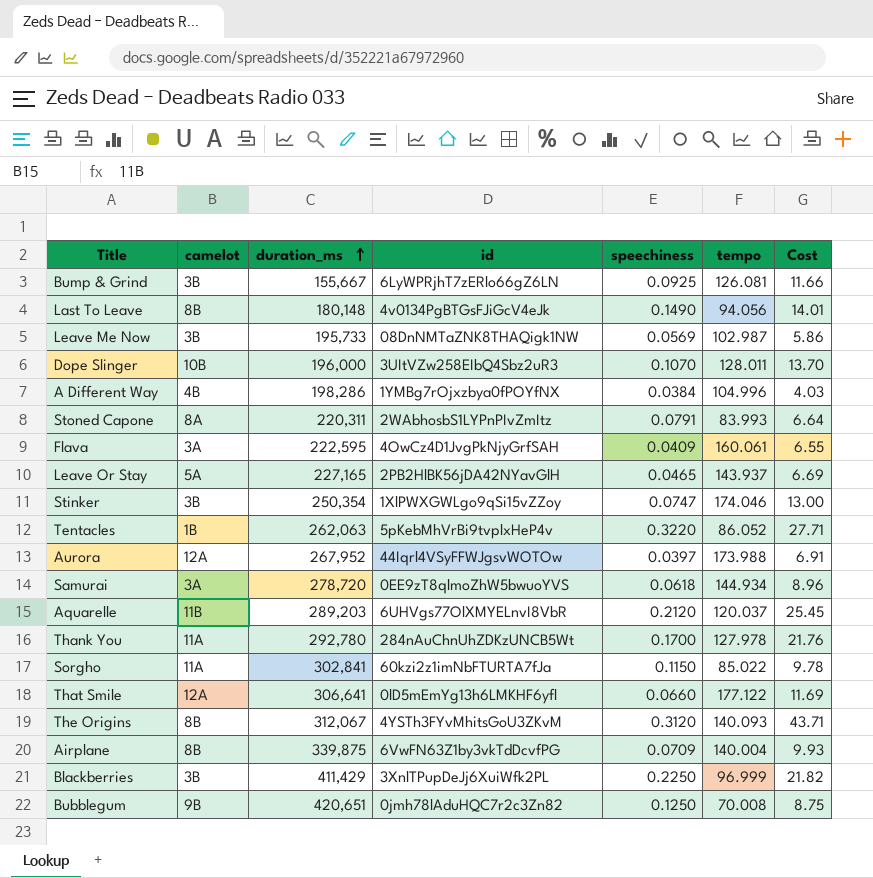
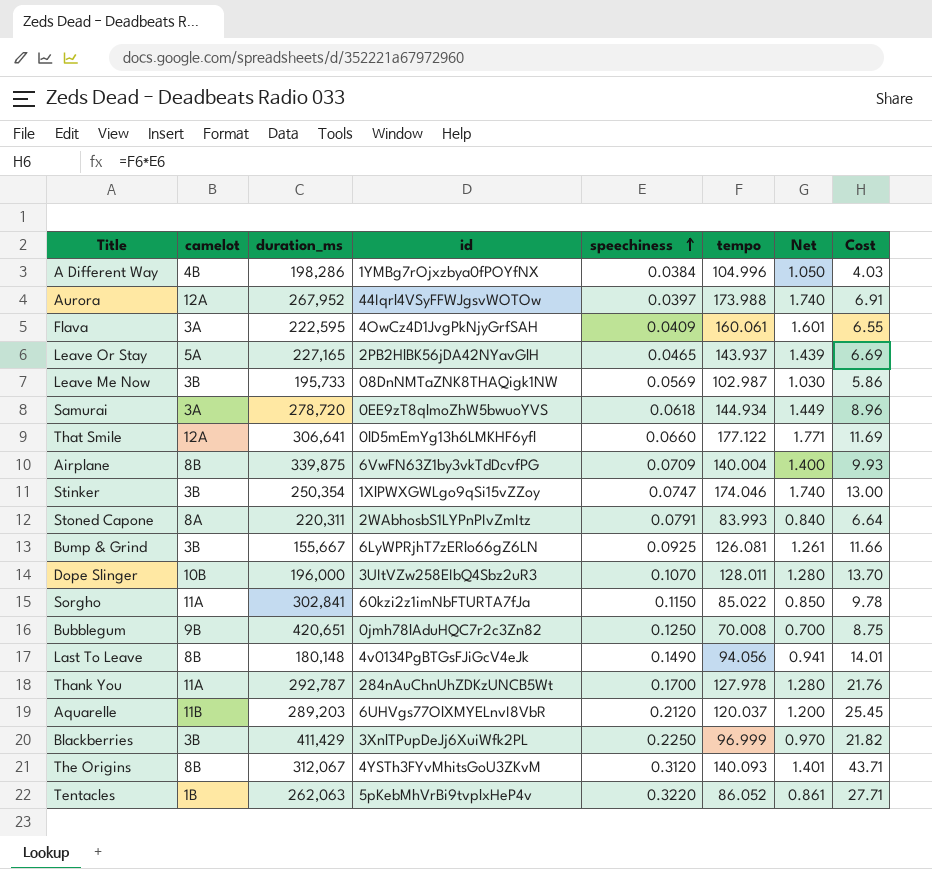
row order: duration_ms ascending -> speechiness ascending
column Net | formula: none -> [tempo] * 0.01
Thank You | duration_ms: 292,780 -> 292,787

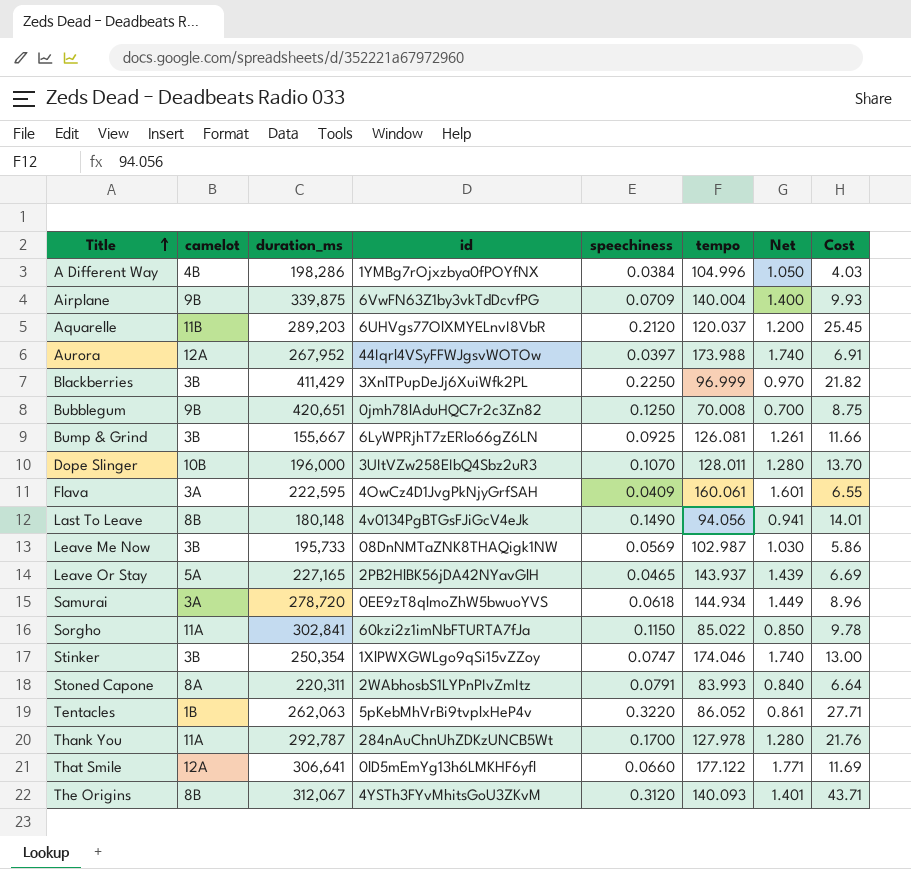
row order: speechiness ascending -> Title ascending
Airplane | camelot: 8B -> 9B

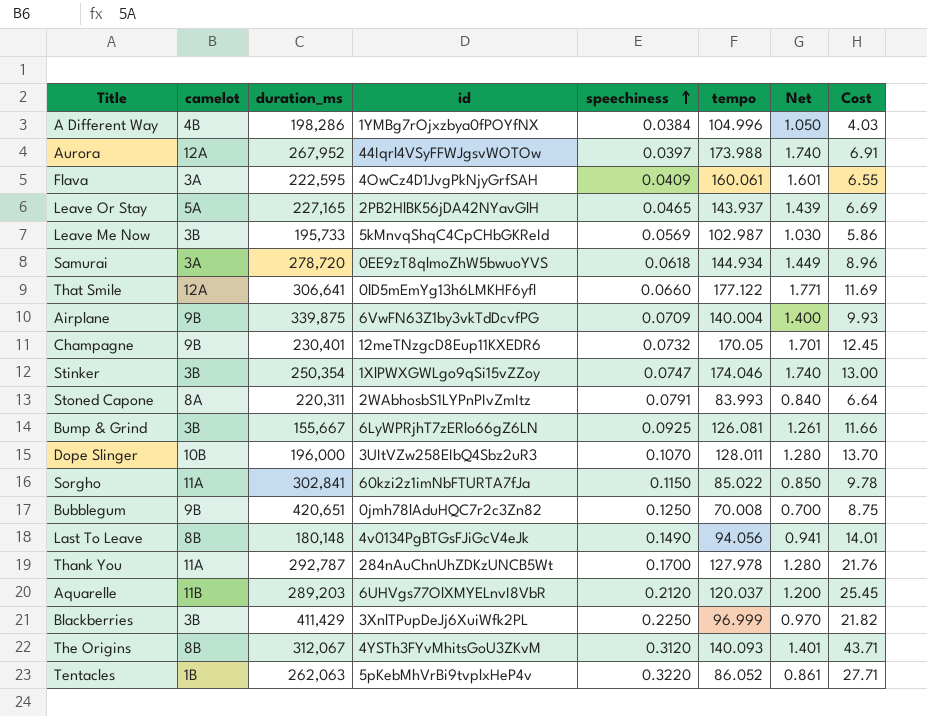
row order: Title ascending -> speechiness ascending
Leave Me Now | id: 08DnNMTaZNK8THAQigk1NW -> 5kMnvqShqC4CpCHbGKReId
row Champagne: none -> 9B | 230,401 | 12meTNzgcD8Eup11KXEDR6 | 0.0732 | 170.05 | 1.701 | 12.45

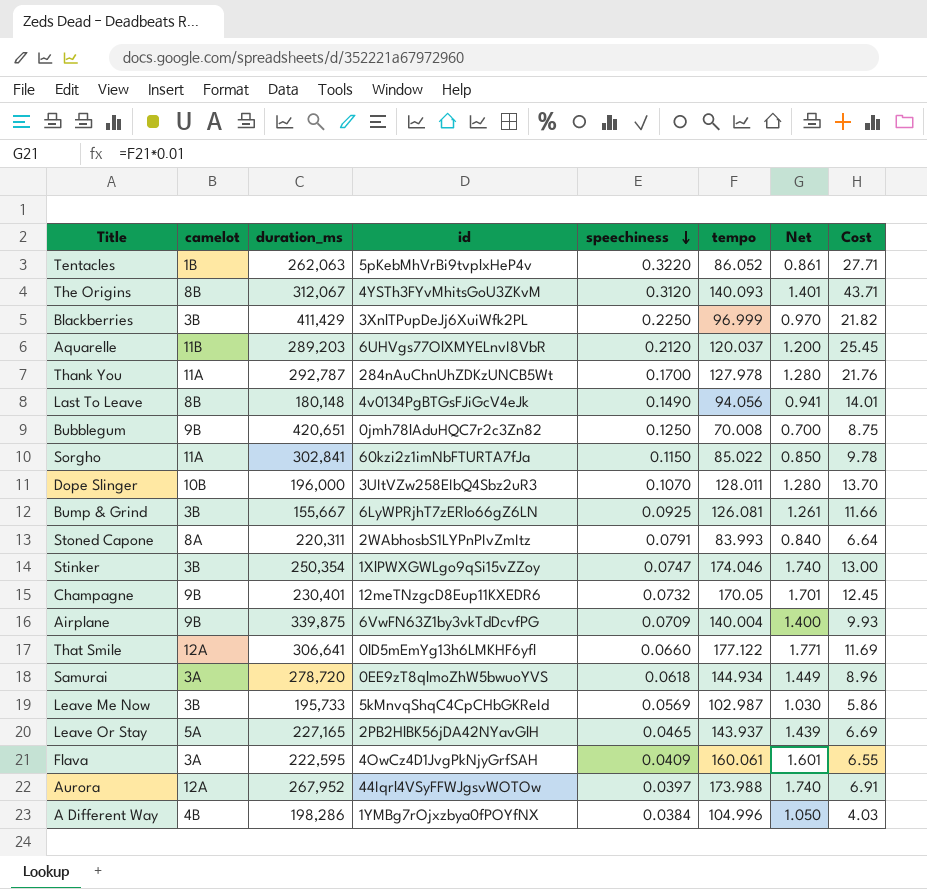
row order: speechiness ascending -> speechiness descending

